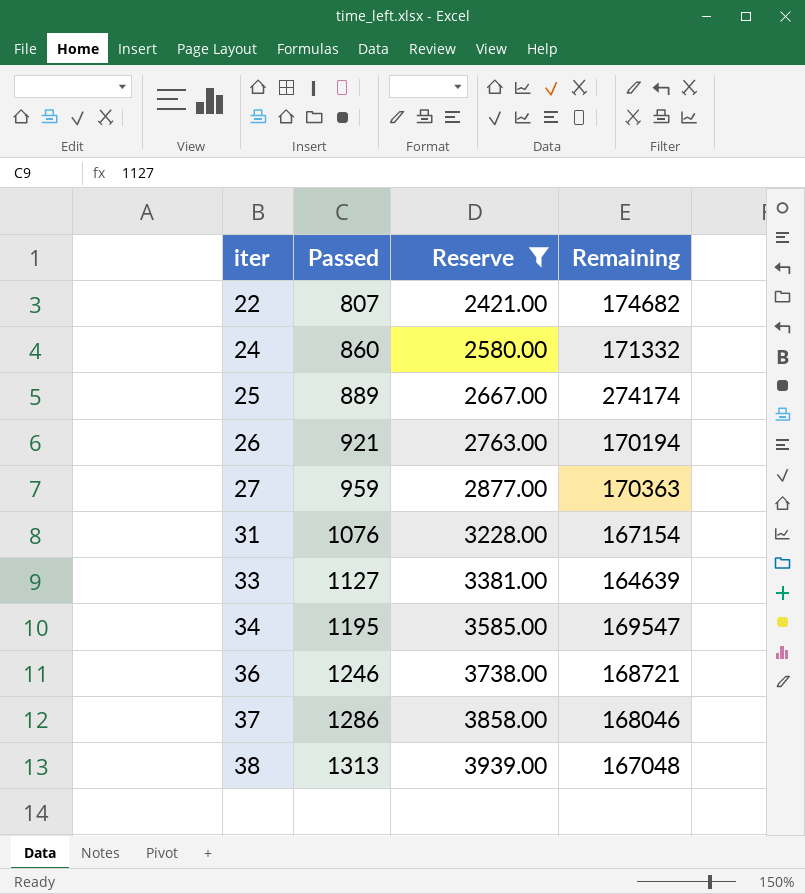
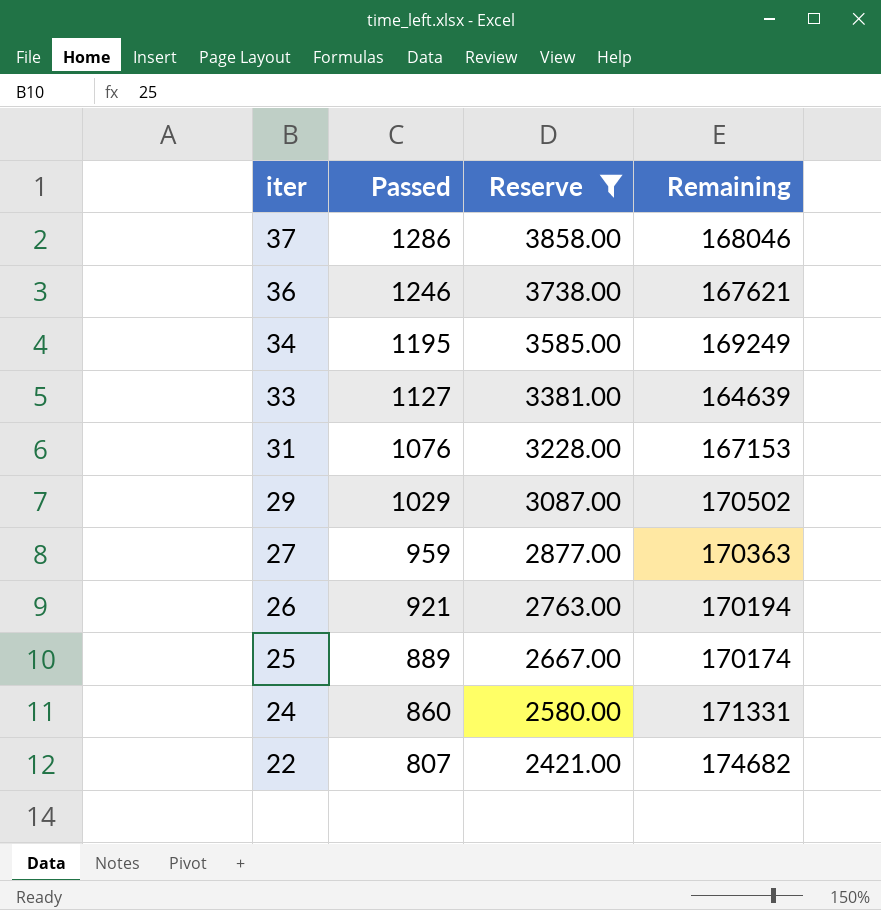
row order: iter ascending -> iter descending
row 38: 1313 | 3939.00 | 167048 -> none
36 | Remaining: 168721 -> 167621
34 | Remaining: 169547 -> 169249
31 | Remaining: 167154 -> 167153
row 29: none -> 1029 | 3087.00 | 170502
25 | Remaining: 274174 -> 170174
24 | Remaining: 171332 -> 171331

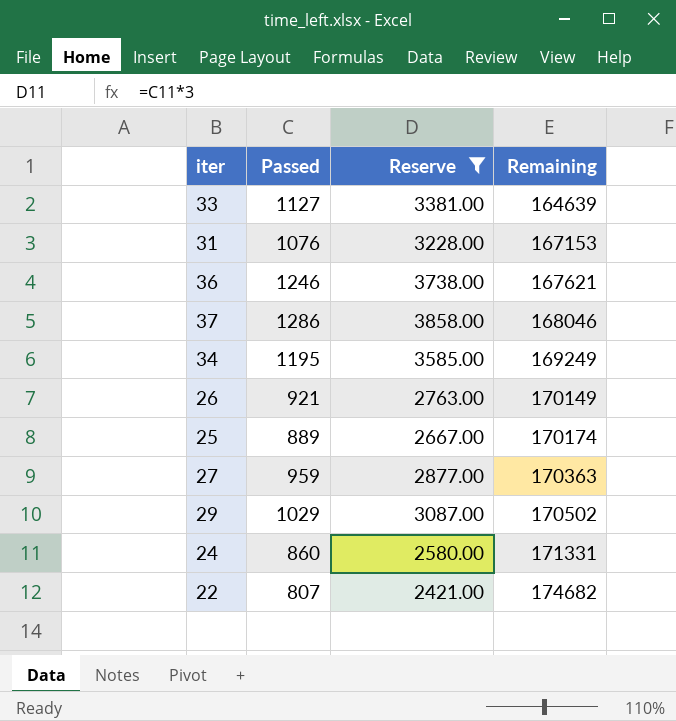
row order: iter descending -> Remaining ascending
26 | Remaining: 170194 -> 170149

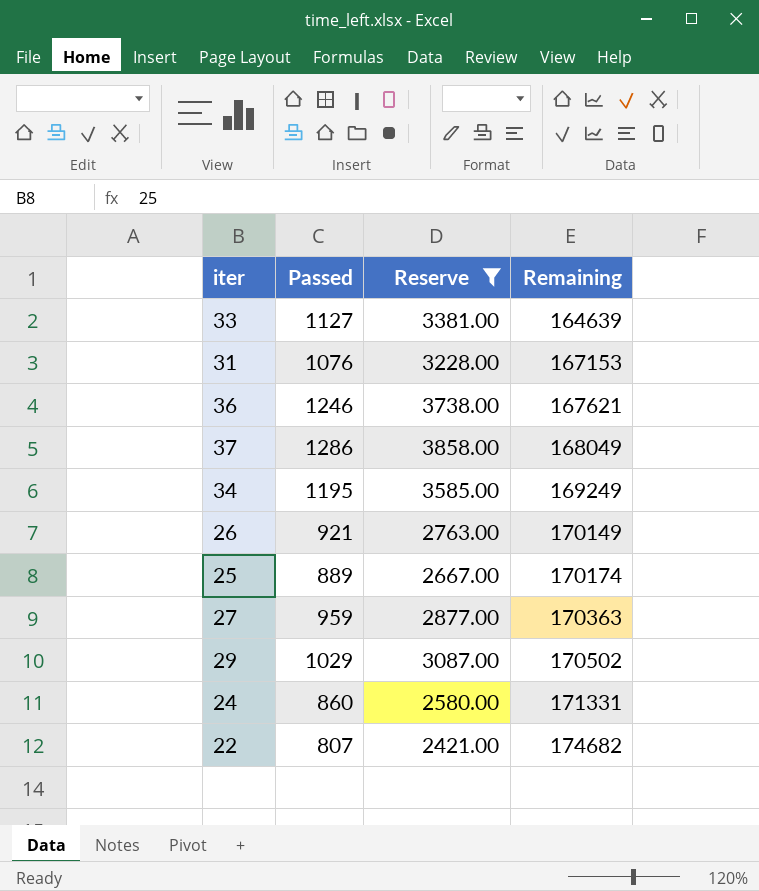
37 | Remaining: 168046 -> 168049

